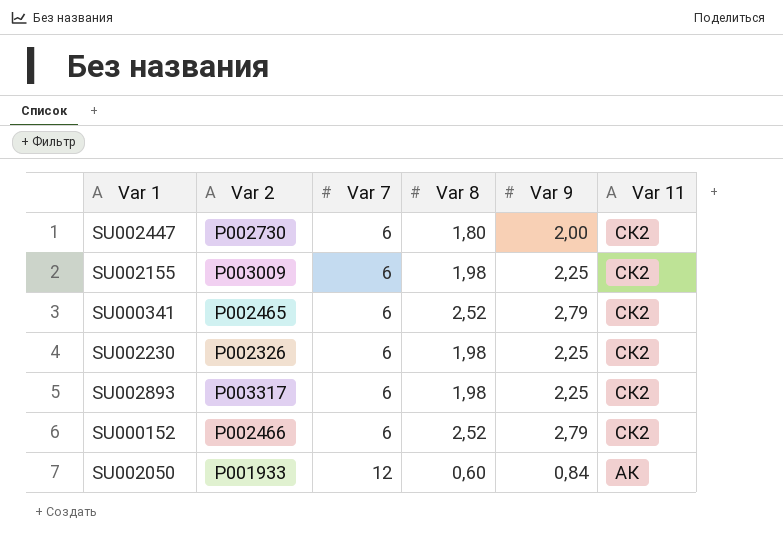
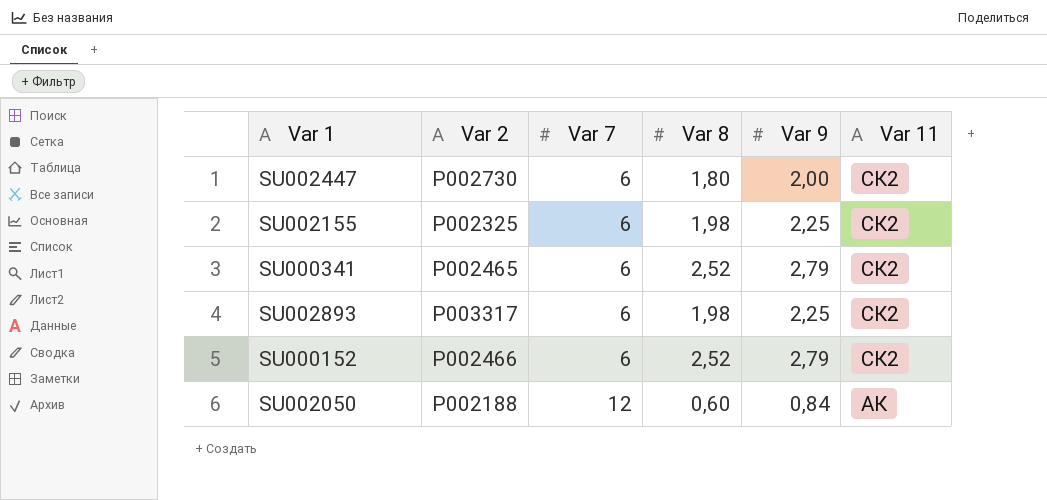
row SU002230: P002326 | 6 | 1,98 | 2,25 | СК2 -> none
SU002155 | Var 2: P003009 -> P002325
SU002050 | Var 2: P001933 -> P002188

